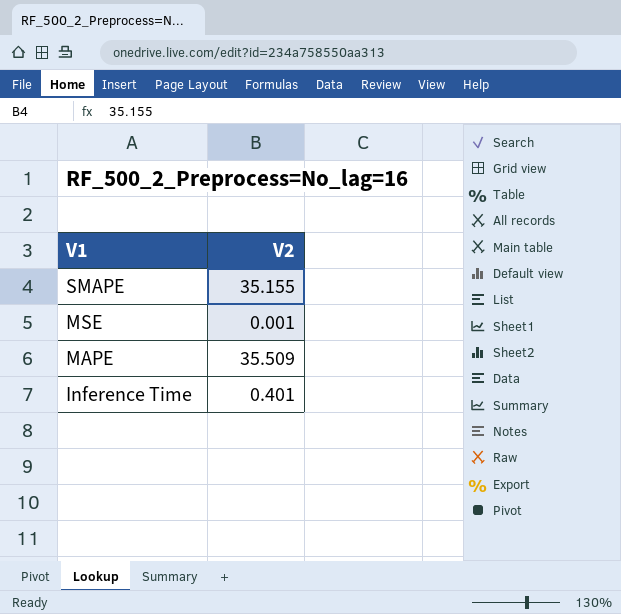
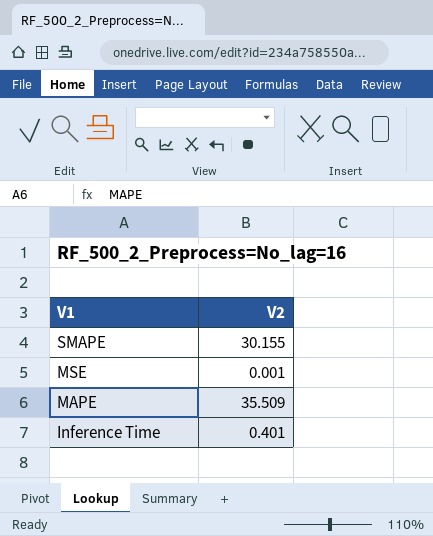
SMAPE | V2: 35.155 -> 30.155

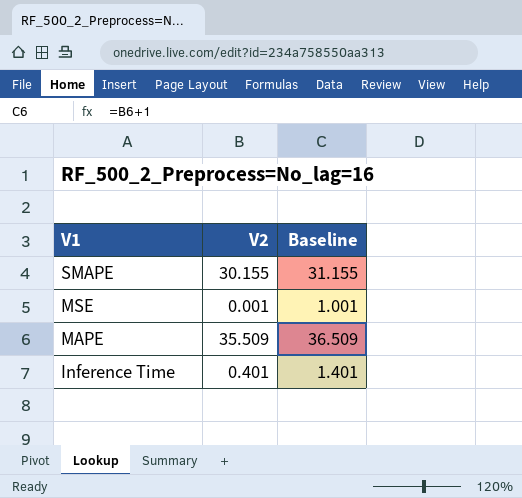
column Baseline | formula: none -> [V2] + 1

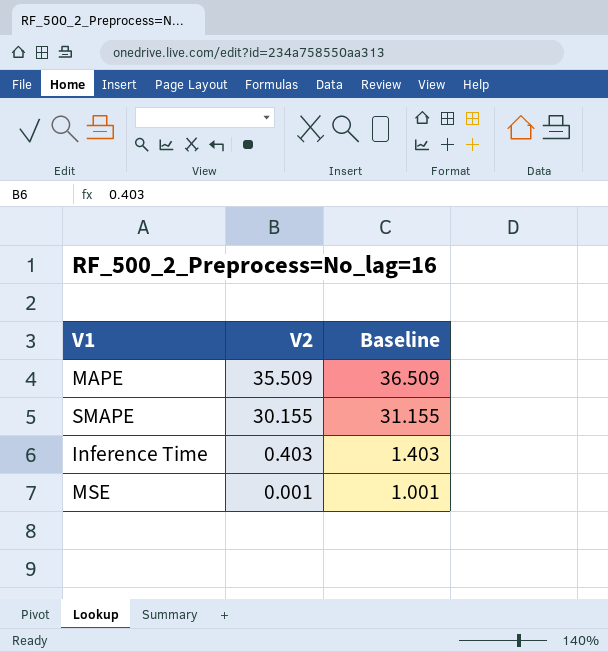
row order: V1 descending -> V2 descending
Inference Time | V2: 0.401 -> 0.403
Inference Time | Baseline: 1.401 -> 1.403

